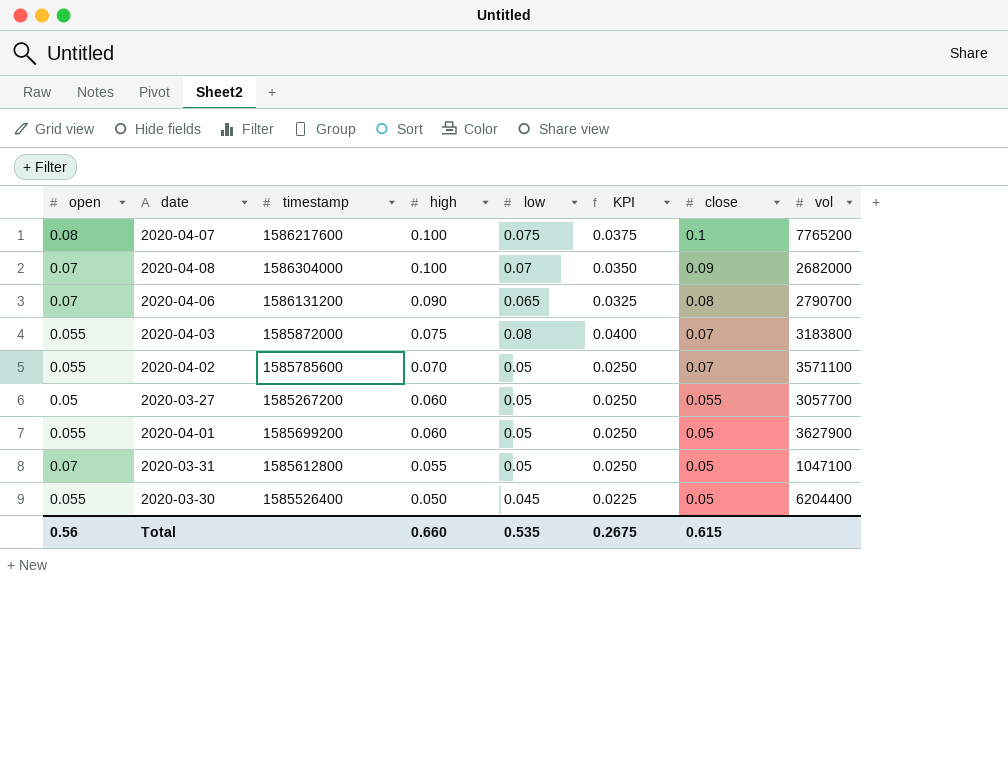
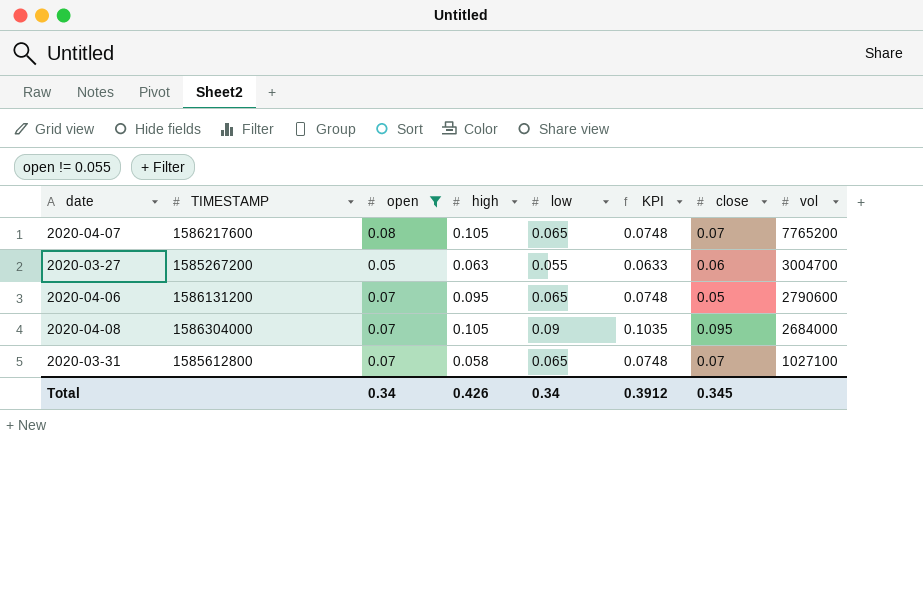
filter: none -> open != 0.055
row order: high descending -> vol descending
column name: timestamp -> TIMESTAMP
column open | position: 1 -> 3
column KPI | formula: [low] * 0.5 -> [low] * 1.15
2020-04-07 | high: 0.100 -> 0.105
2020-04-07 | low: 0.075 -> 0.065
2020-04-07 | close: 0.1 -> 0.07
2020-03-27 | high: 0.060 -> 0.063
2020-03-27 | low: 0.05 -> 0.055
2020-03-27 | close: 0.055 -> 0.06
2020-03-27 | vol: 3057700 -> 3004700
2020-04-06 | high: 0.090 -> 0.095
2020-04-06 | close: 0.08 -> 0.05
2020-04-06 | vol: 2790700 -> 2790600
2020-04-08 | high: 0.100 -> 0.105
2020-04-08 | low: 0.07 -> 0.09
2020-04-08 | close: 0.09 -> 0.095
2020-04-08 | vol: 2682000 -> 2684000
2020-03-31 | high: 0.055 -> 0.058
2020-03-31 | low: 0.05 -> 0.065
2020-03-31 | close: 0.05 -> 0.07
2020-03-31 | vol: 1047100 -> 1027100
Total | open: 0.56 -> 0.34
Total | high: 0.660 -> 0.426
Total | low: 0.535 -> 0.34
Total | KPI: 0.2675 -> 0.3912
Total | close: 0.615 -> 0.345

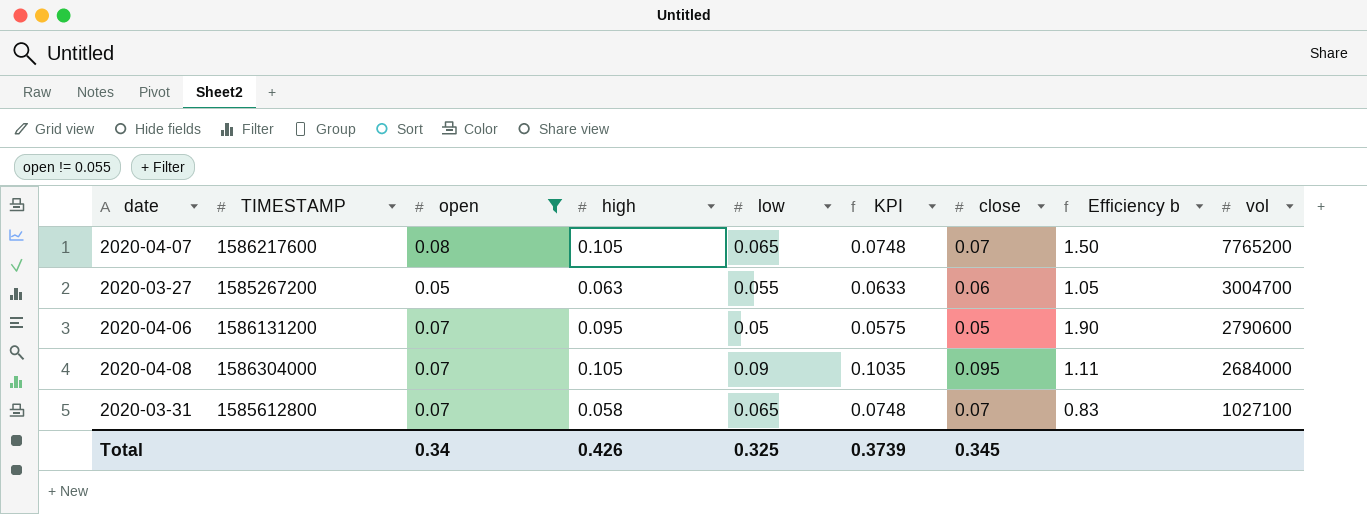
column Efficiency b | formula: none -> [high] / [close]
2020-04-06 | low: 0.065 -> 0.05
2020-04-06 | KPI: 0.0748 -> 0.0575
Total | low: 0.34 -> 0.325
Total | KPI: 0.3912 -> 0.3739

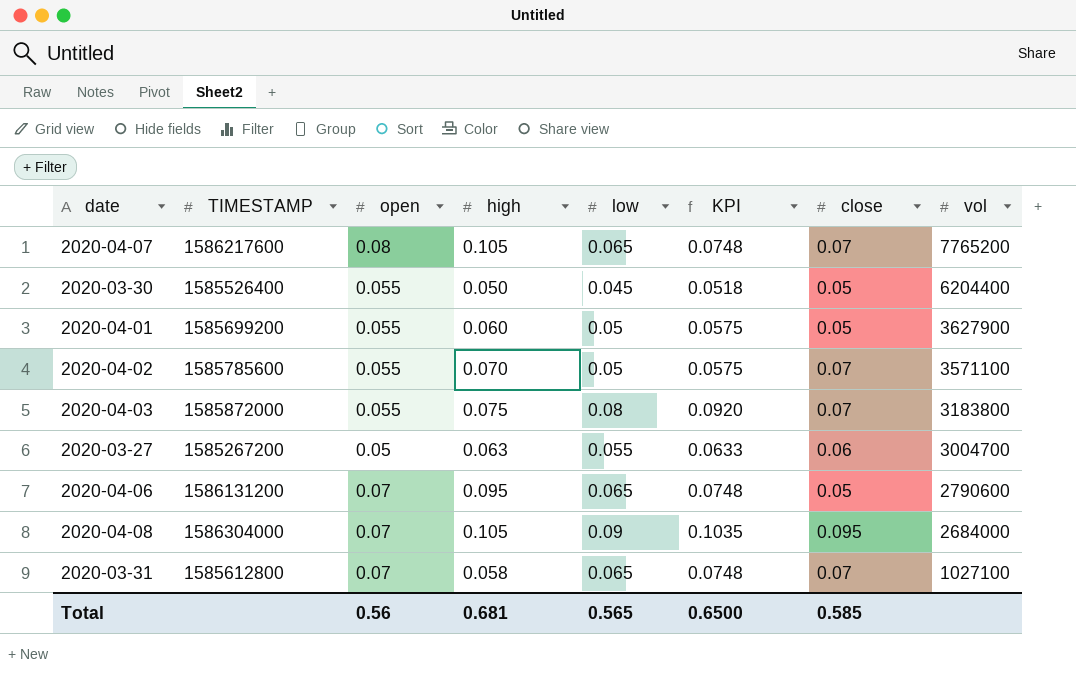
filter: open != 0.055 -> none
column Efficiency b | formula: [high] / [close] -> none
2020-04-06 | low: 0.05 -> 0.065
2020-04-06 | KPI: 0.0575 -> 0.0748
Total | open: 0.34 -> 0.56
Total | high: 0.426 -> 0.681
Total | low: 0.325 -> 0.565
Total | KPI: 0.3739 -> 0.6500
Total | close: 0.345 -> 0.585

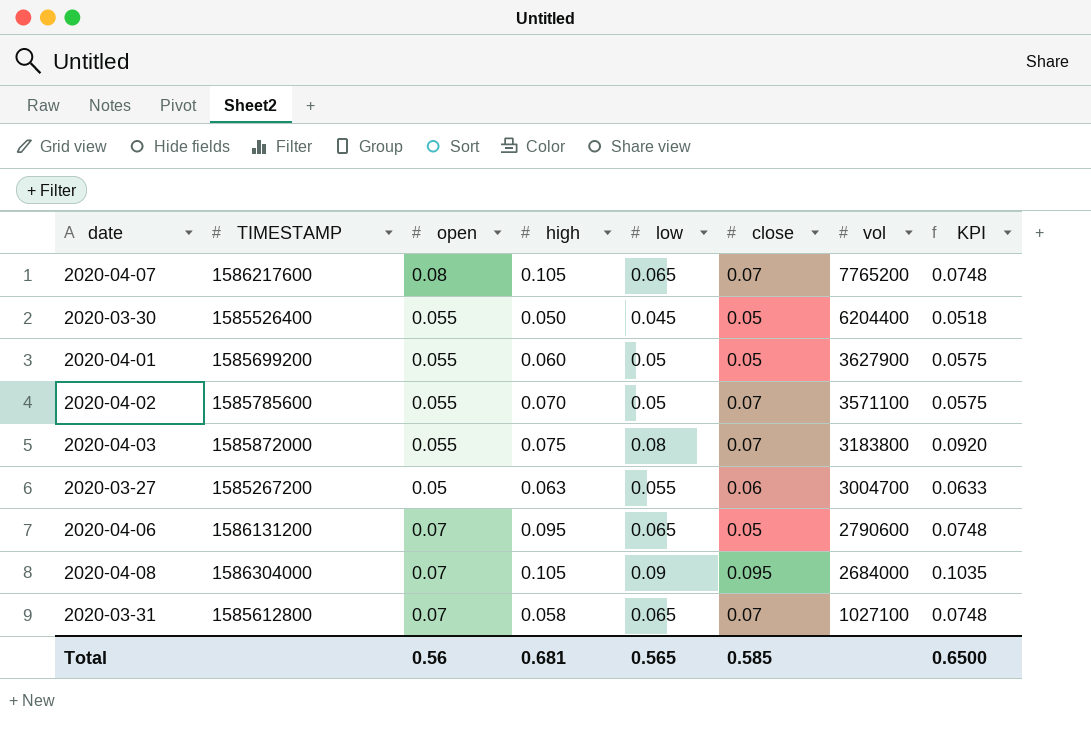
column KPI | position: 6 -> 8

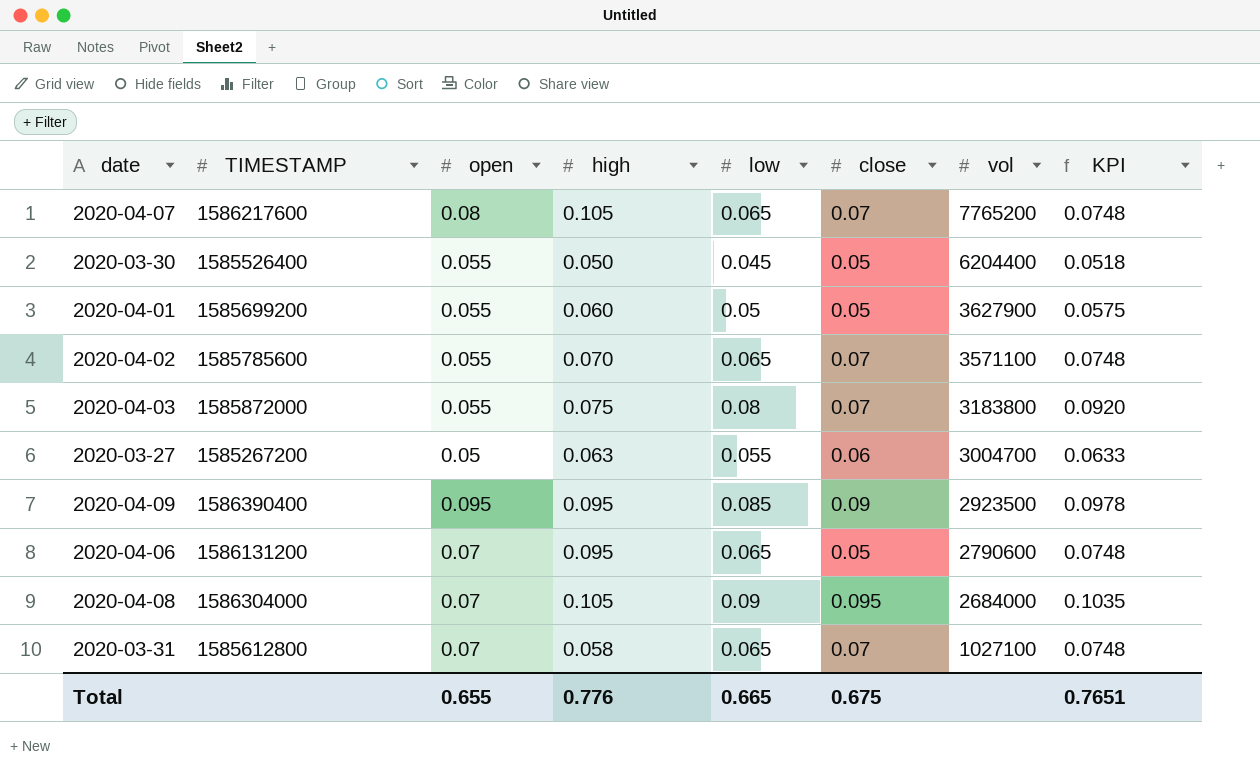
2020-04-02 | low: 0.05 -> 0.065
2020-04-02 | KPI: 0.0575 -> 0.0748
row 2020-04-09: none -> 1586390400 | 0.095 | 0.095 | 0.085 | 0.09 | 2923500 | 0.0978
Total | open: 0.56 -> 0.655
Total | high: 0.681 -> 0.776
Total | low: 0.565 -> 0.665
Total | close: 0.585 -> 0.675
Total | KPI: 0.6500 -> 0.7651

